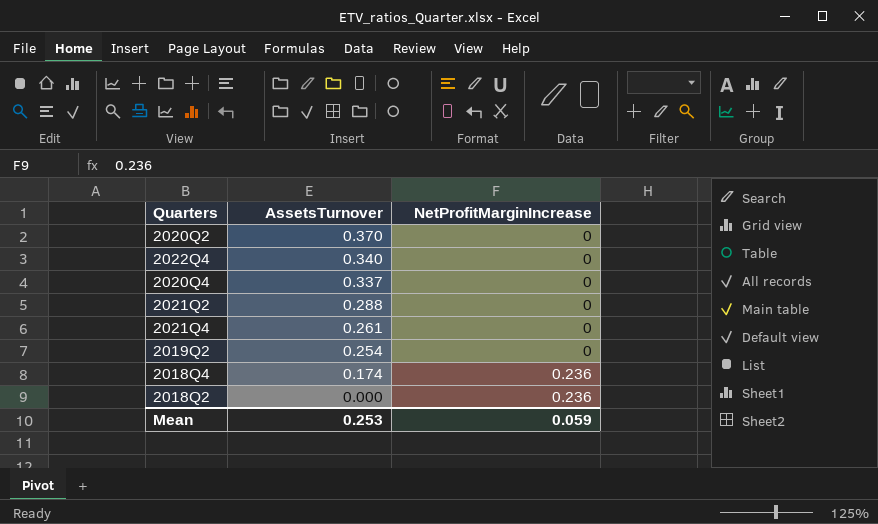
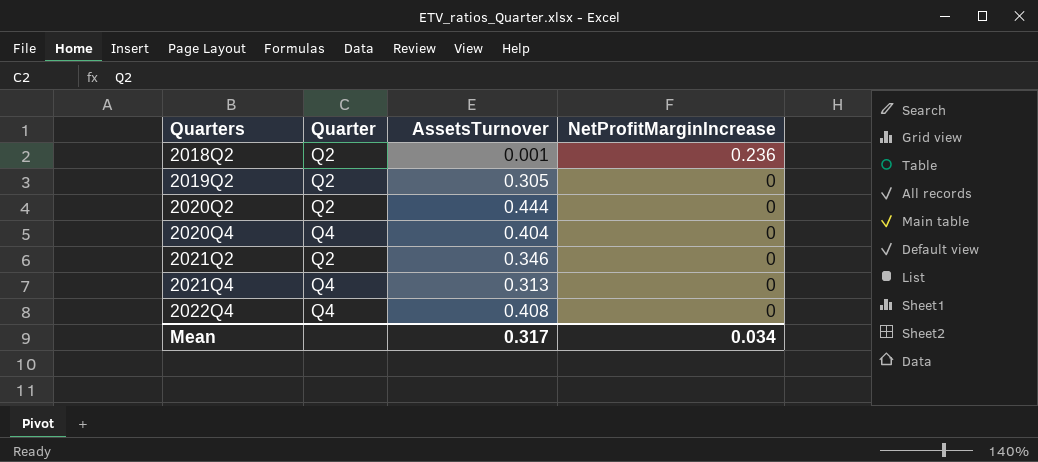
row order: AssetsTurnover descending -> Quarters ascending
column Quarter | position: none -> 2
row 2018Q4: 0.174 | 0.236 -> none
2018Q2 | AssetsTurnover: 0.000 -> 0.001
2019Q2 | AssetsTurnover: 0.254 -> 0.305
2020Q2 | AssetsTurnover: 0.370 -> 0.444
2020Q4 | AssetsTurnover: 0.337 -> 0.404
2021Q2 | AssetsTurnover: 0.288 -> 0.346
2021Q4 | AssetsTurnover: 0.261 -> 0.313
2022Q4 | AssetsTurnover: 0.340 -> 0.408
Mean | AssetsTurnover: 0.253 -> 0.317
Mean | NetProfitMarginIncrease: 0.059 -> 0.034

